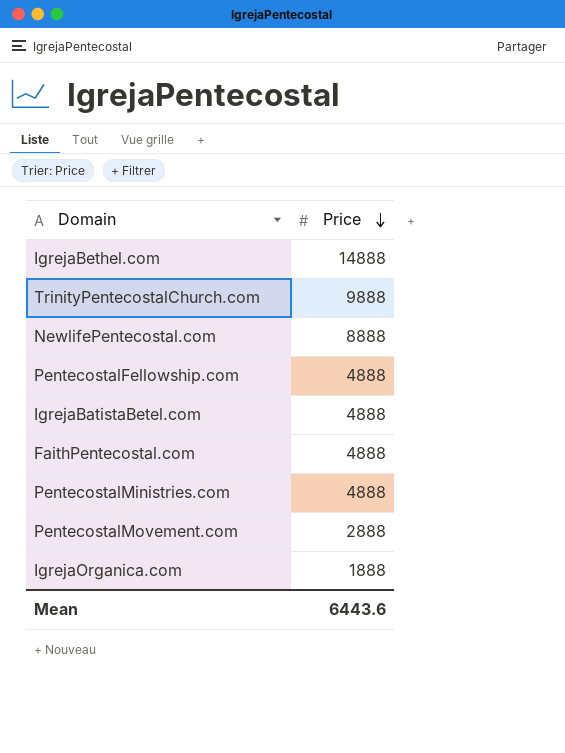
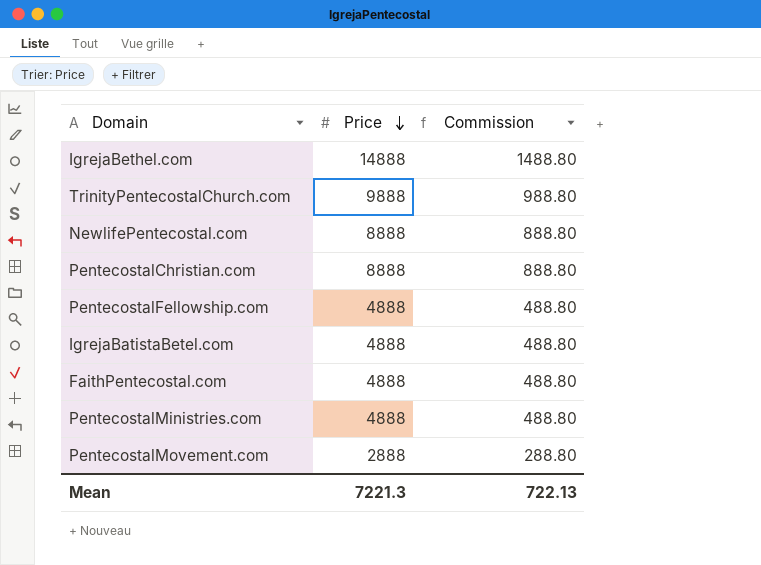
column Commission | formula: none -> [Price] * 0.1
row IgrejaOrganica.com: 1888 -> none
row PentecostalChristian.com: none -> 8888 | 888.80
Mean | Price: 6443.6 -> 7221.3

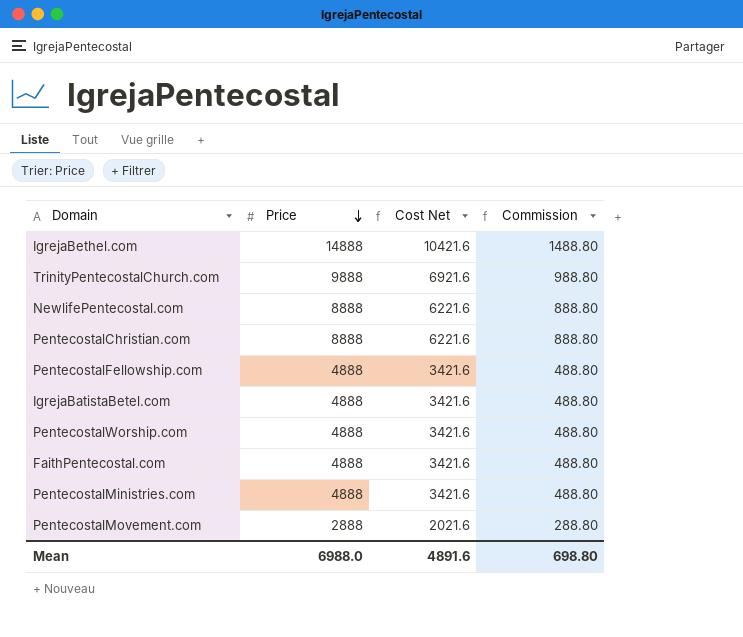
column Cost Net | formula: none -> [Price] * 0.7
row PentecostalWorship.com: none -> 4888 | 3421.6 | 488.80
Mean | Price: 7221.3 -> 6988.0
Mean | Commission: 722.13 -> 698.80

